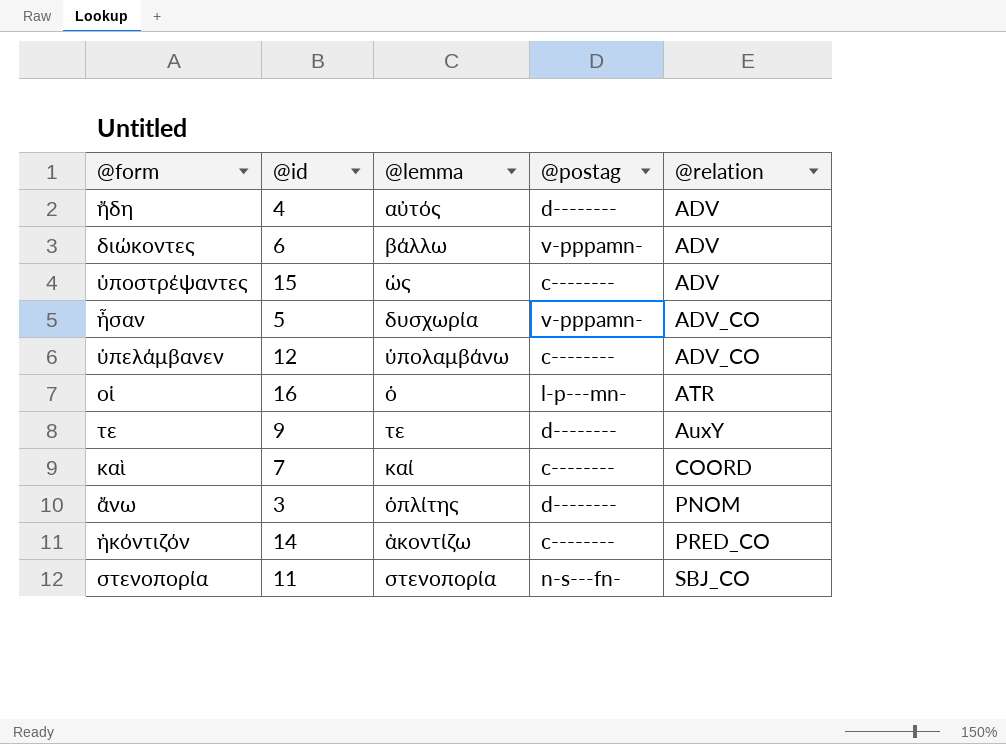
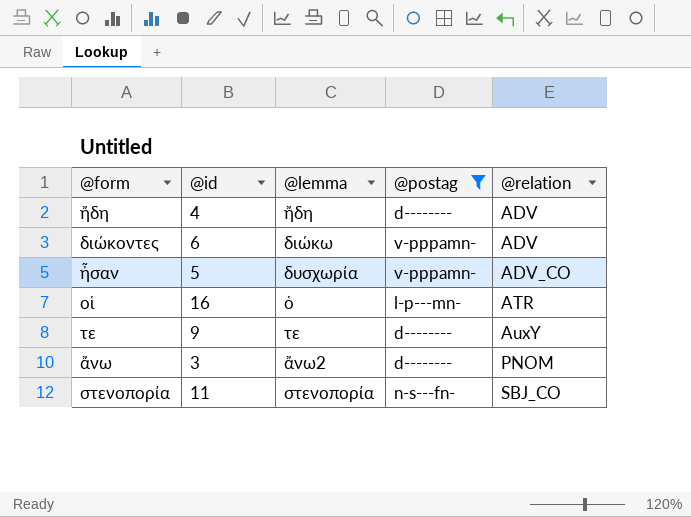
filter: none -> @postag != c--------
ἤδη | @lemma: αὐτός -> ἤδη
διώκοντες | @lemma: βάλλω -> διώκω
ἄνω | @lemma: ὁπλίτης -> ἄνω2

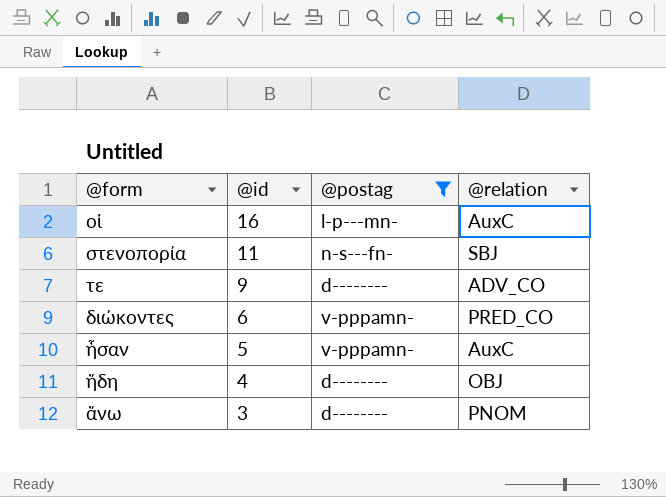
row order: @relation ascending -> @id descending
column @lemma | position: 3 -> none
οἱ | @relation: ATR -> AuxC
στενοπορία | @relation: SBJ_CO -> SBJ
τε | @relation: AuxY -> ADV_CO
διώκοντες | @relation: ADV -> PRED_CO
ἦσαν | @relation: ADV_CO -> AuxC
ἤδη | @relation: ADV -> OBJ

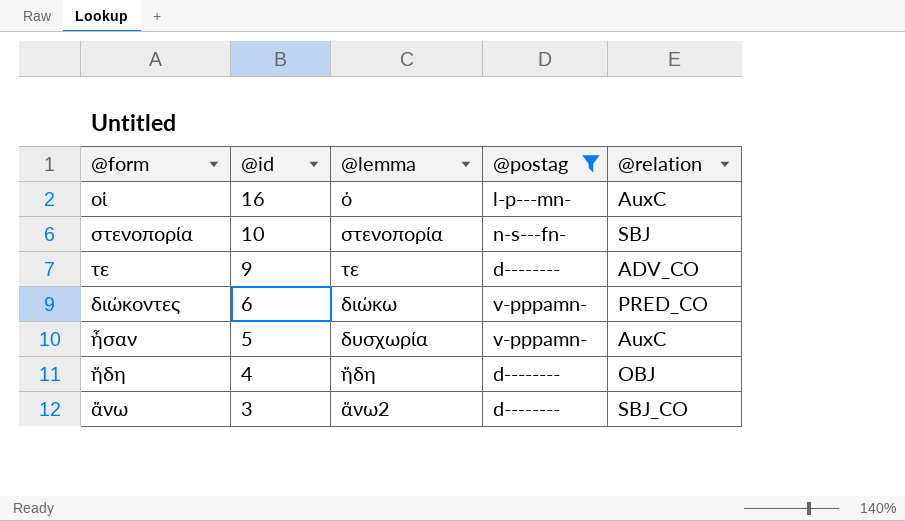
column @lemma | position: none -> 3
στενοπορία | @id: 11 -> 10
ἄνω | @relation: PNOM -> SBJ_CO

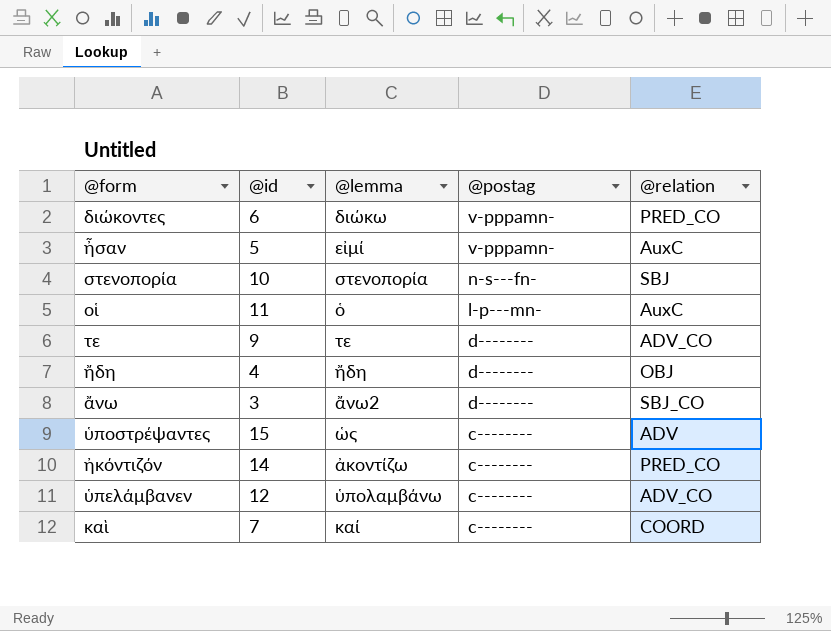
filter: @postag != c-------- -> none
row order: @id descending -> @postag descending
ἦσαν | @lemma: δυσχωρία -> εἰμί
οἱ | @id: 16 -> 11

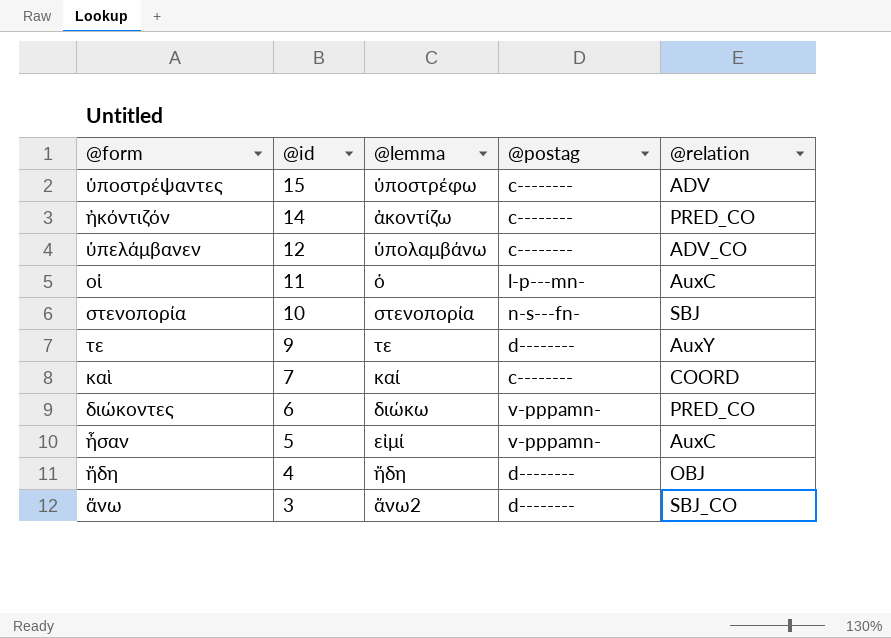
row order: @postag descending -> @id descending
ὑποστρέψαντες | @lemma: ὡς -> ὑποστρέφω
τε | @relation: ADV_CO -> AuxY

